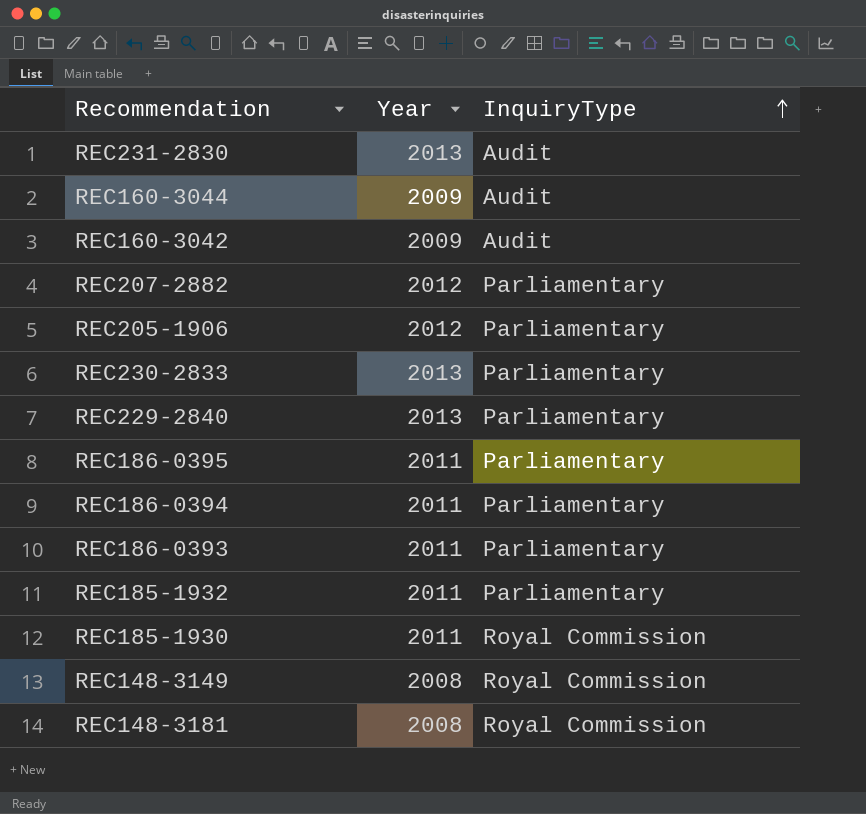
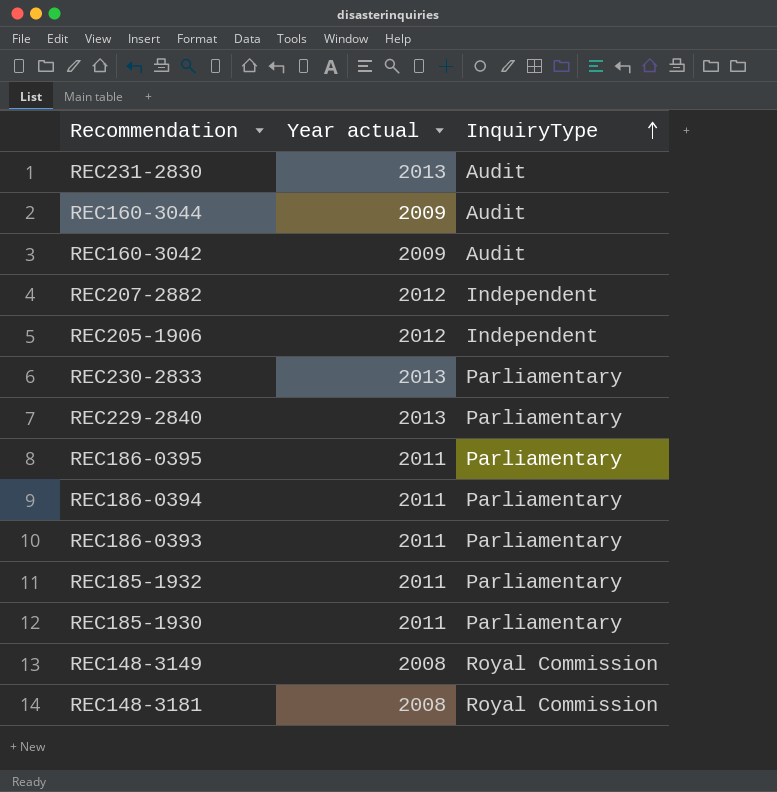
column name: Year -> Year actual
REC207-2882 | InquiryType: Parliamentary -> Independent
REC205-1906 | InquiryType: Parliamentary -> Independent
REC185-1930 | InquiryType: Royal Commission -> Parliamentary

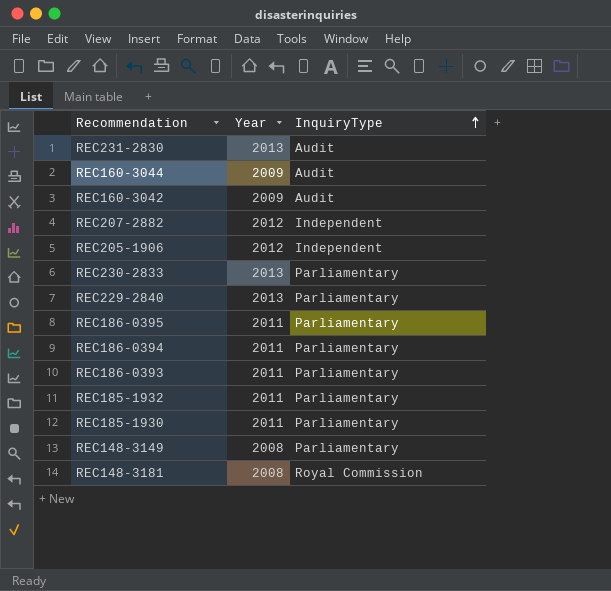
column name: Year actual -> Year
REC148-3149 | InquiryType: Royal Commission -> Parliamentary

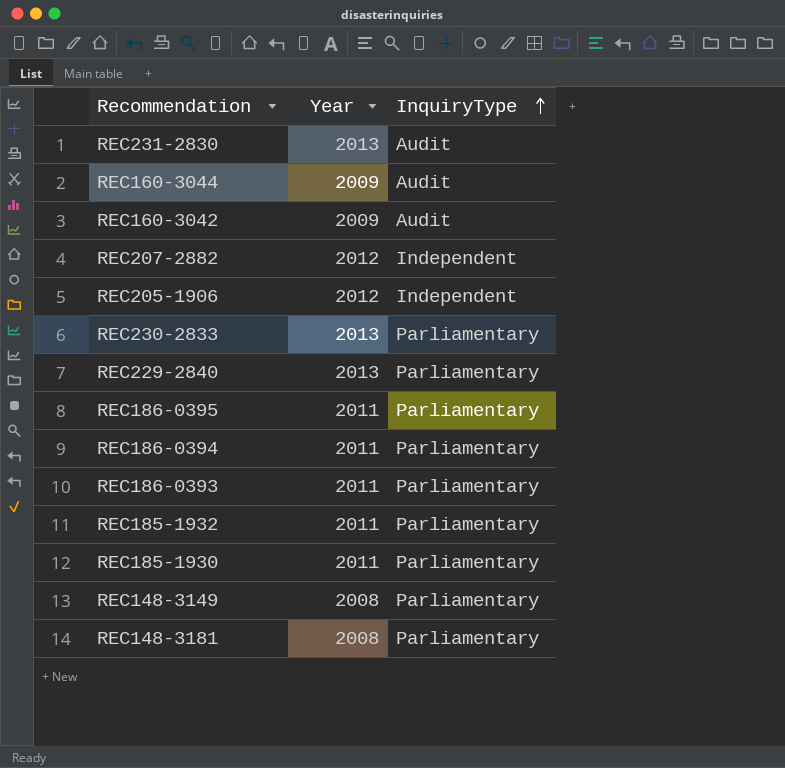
REC148-3181 | InquiryType: Royal Commission -> Parliamentary

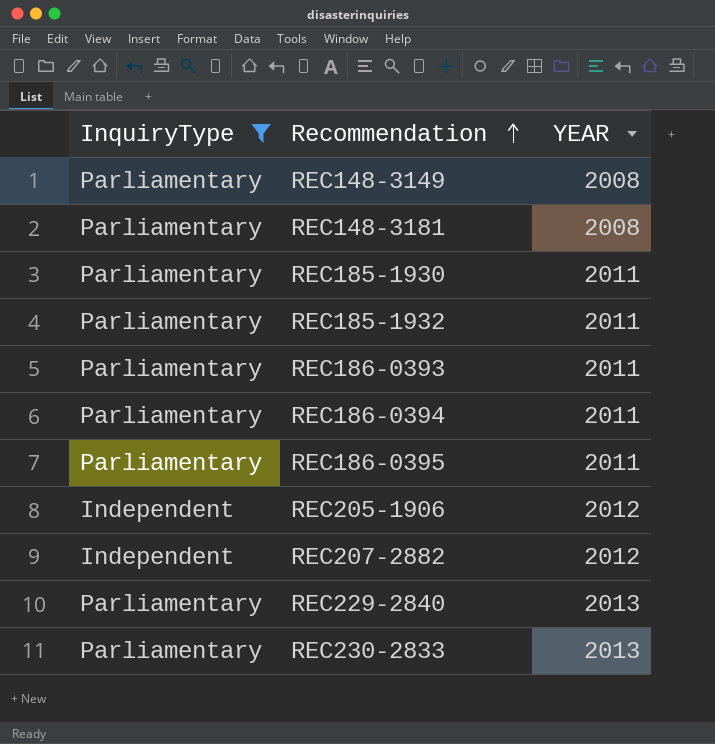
filter: none -> InquiryType != Audit
row order: InquiryType ascending -> Recommendation ascending
column InquiryType | position: 3 -> 1
column name: Year -> YEAR

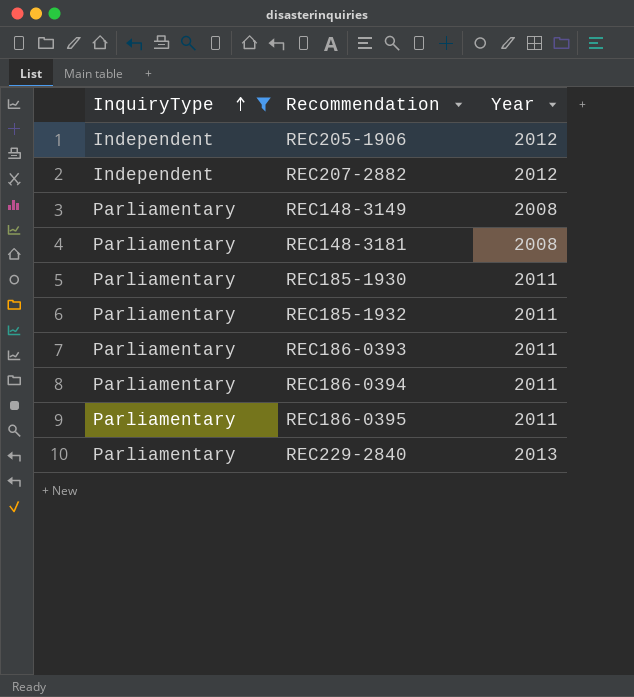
row order: Recommendation ascending -> InquiryType ascending
column name: YEAR -> Year
row REC230-2833: Parliamentary | 2013 -> none

